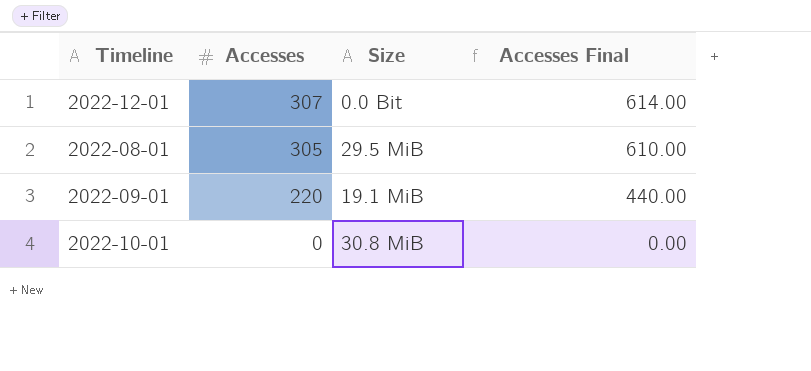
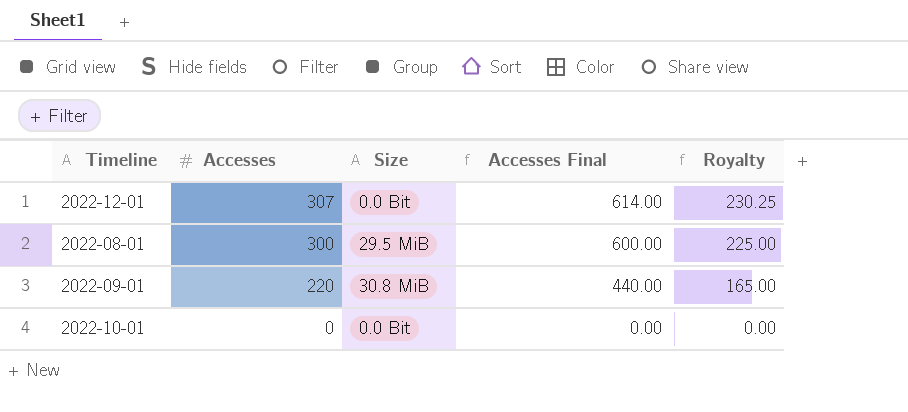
column Royalty | formula: none -> [Accesses] * 0.75
2022-08-01 | Accesses: 305 -> 300
2022-08-01 | Accesses Final: 610.00 -> 600.00
2022-09-01 | Size: 19.1 MiB -> 30.8 MiB
2022-10-01 | Size: 30.8 MiB -> 0.0 Bit

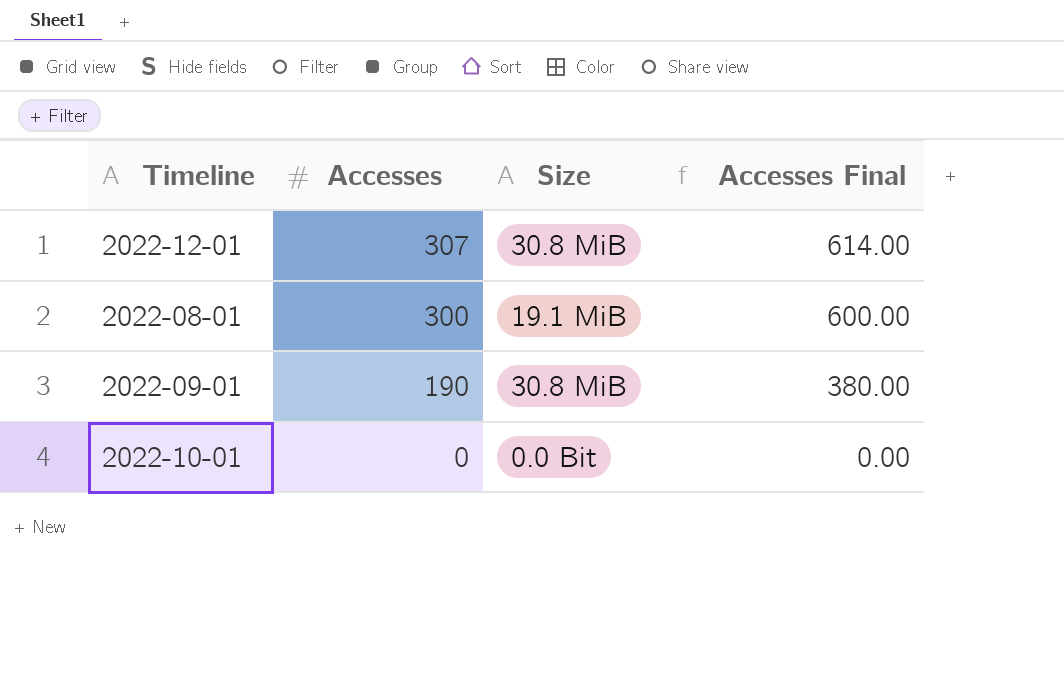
column Royalty | formula: [Accesses] * 0.75 -> none
2022-12-01 | Size: 0.0 Bit -> 30.8 MiB
2022-08-01 | Size: 29.5 MiB -> 19.1 MiB
2022-09-01 | Accesses: 220 -> 190
2022-09-01 | Accesses Final: 440.00 -> 380.00

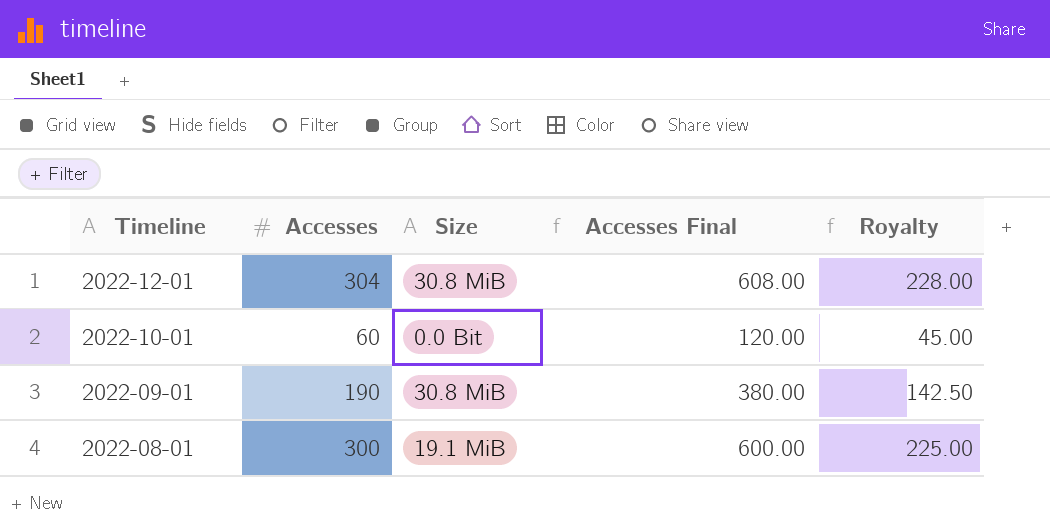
row order: Accesses descending -> Timeline descending
column Royalty | formula: none -> [Accesses] * 0.75
2022-12-01 | Accesses: 307 -> 304
2022-12-01 | Accesses Final: 614.00 -> 608.00
2022-10-01 | Accesses: 0 -> 60
2022-10-01 | Accesses Final: 0.00 -> 120.00

